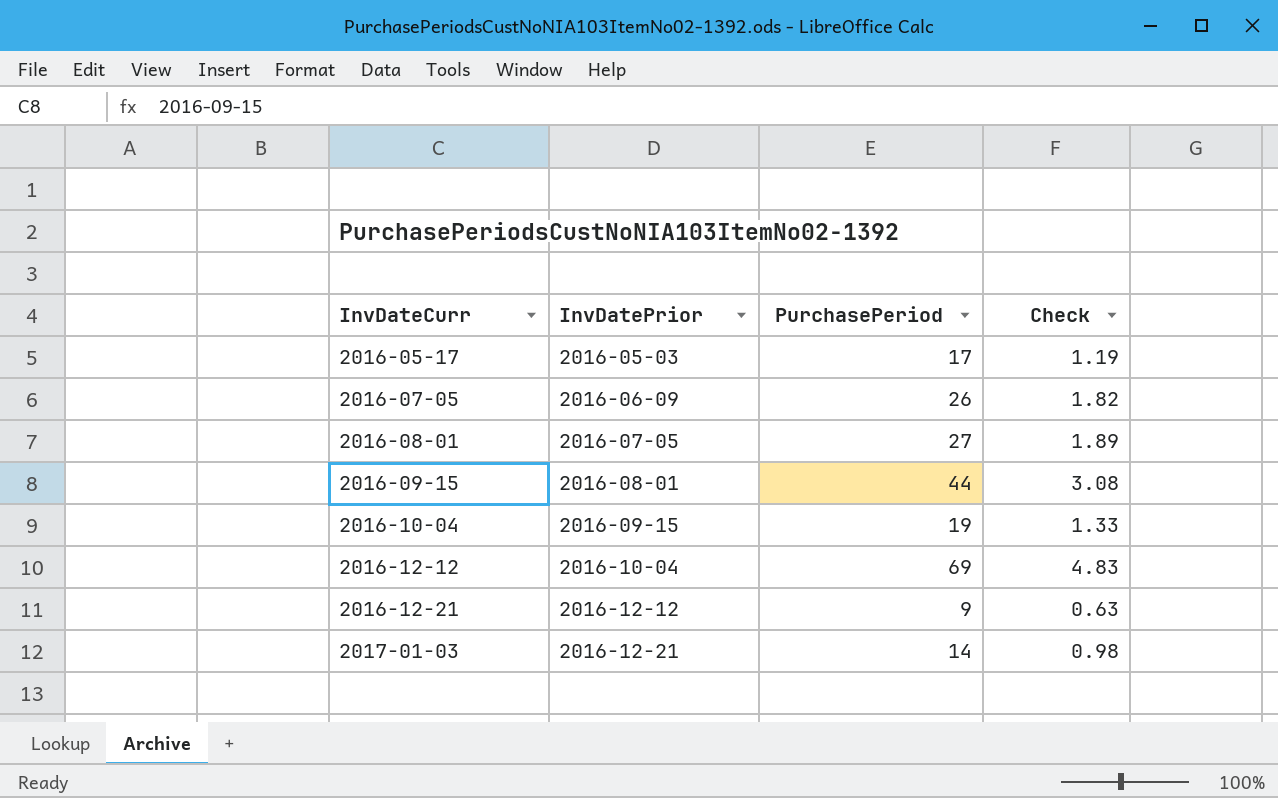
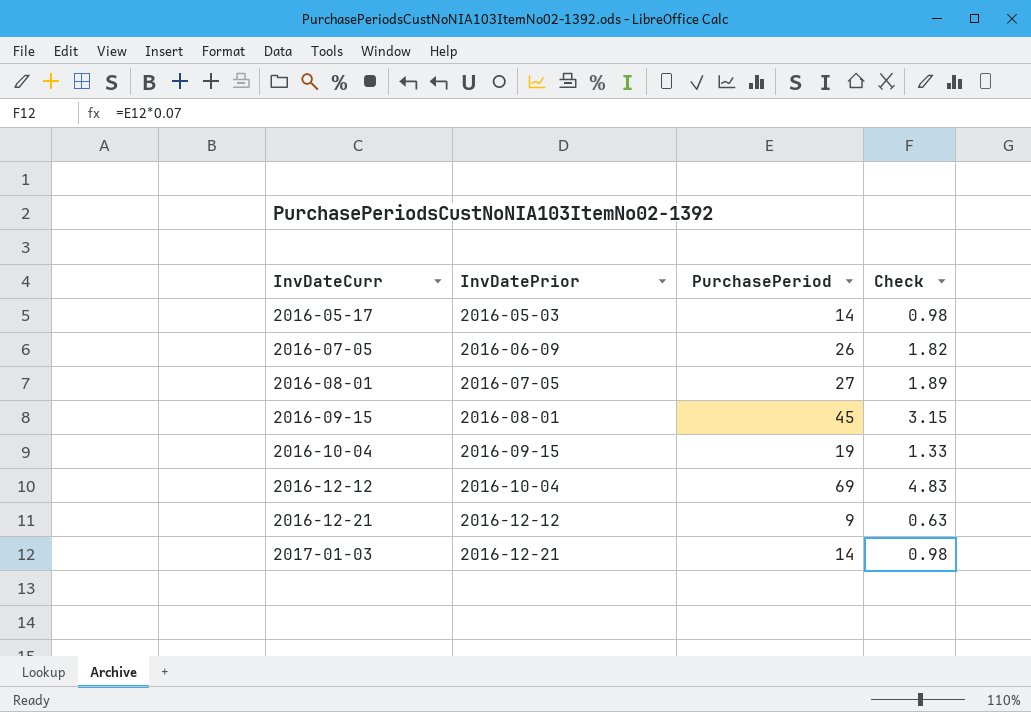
2016-05-17 | PurchasePeriod: 17 -> 14
2016-05-17 | Check: 1.19 -> 0.98
2016-09-15 | PurchasePeriod: 44 -> 45
2016-09-15 | Check: 3.08 -> 3.15

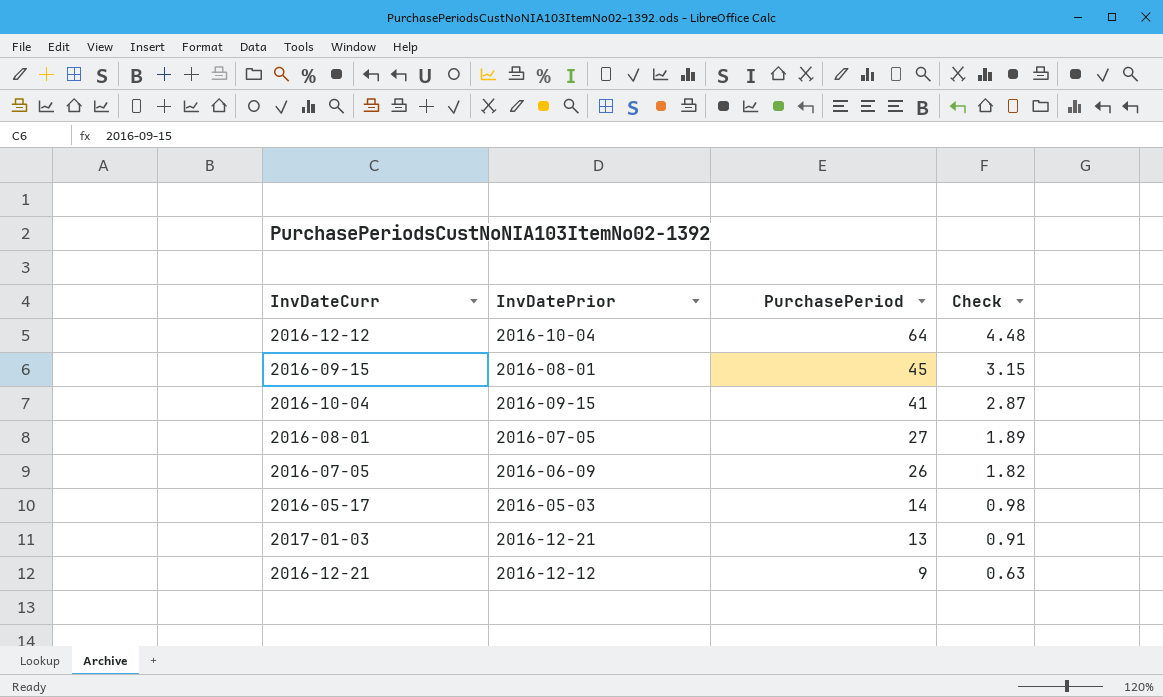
row order: InvDateCurr ascending -> PurchasePeriod descending
2016-12-12 | PurchasePeriod: 69 -> 64
2016-12-12 | Check: 4.83 -> 4.48
2016-10-04 | PurchasePeriod: 19 -> 41
2016-10-04 | Check: 1.33 -> 2.87
2017-01-03 | PurchasePeriod: 14 -> 13
2017-01-03 | Check: 0.98 -> 0.91

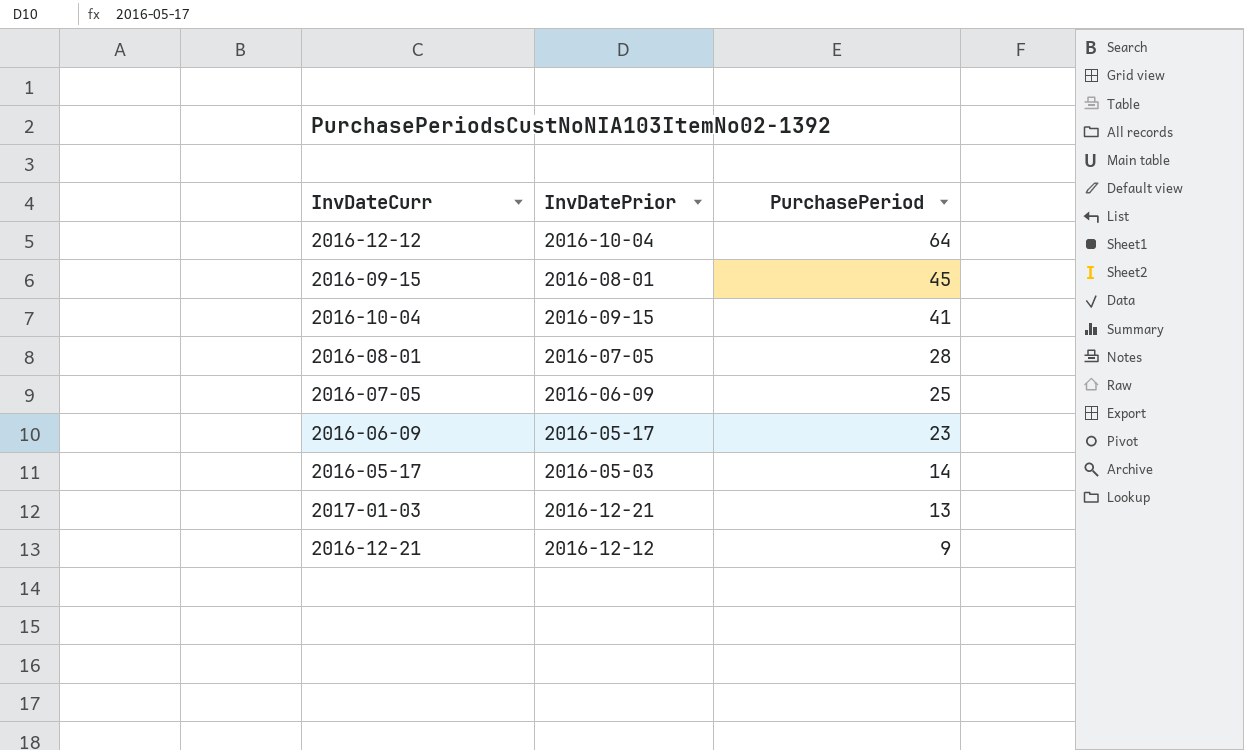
column Check | formula: [PurchasePeriod] * 0.07 -> none
2016-08-01 | PurchasePeriod: 27 -> 28
2016-07-05 | PurchasePeriod: 26 -> 25
row 2016-06-09: none -> 2016-05-17 | 23

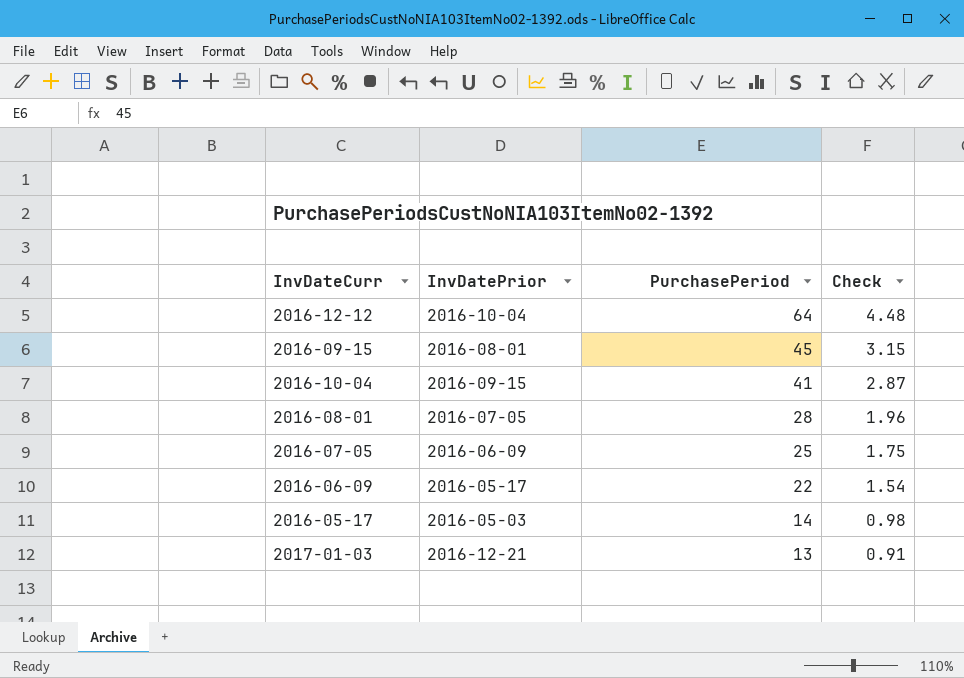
column Check | formula: none -> [PurchasePeriod] * 0.07
row 2016-12-21: 2016-12-12 | 9 -> none
2016-06-09 | PurchasePeriod: 23 -> 22

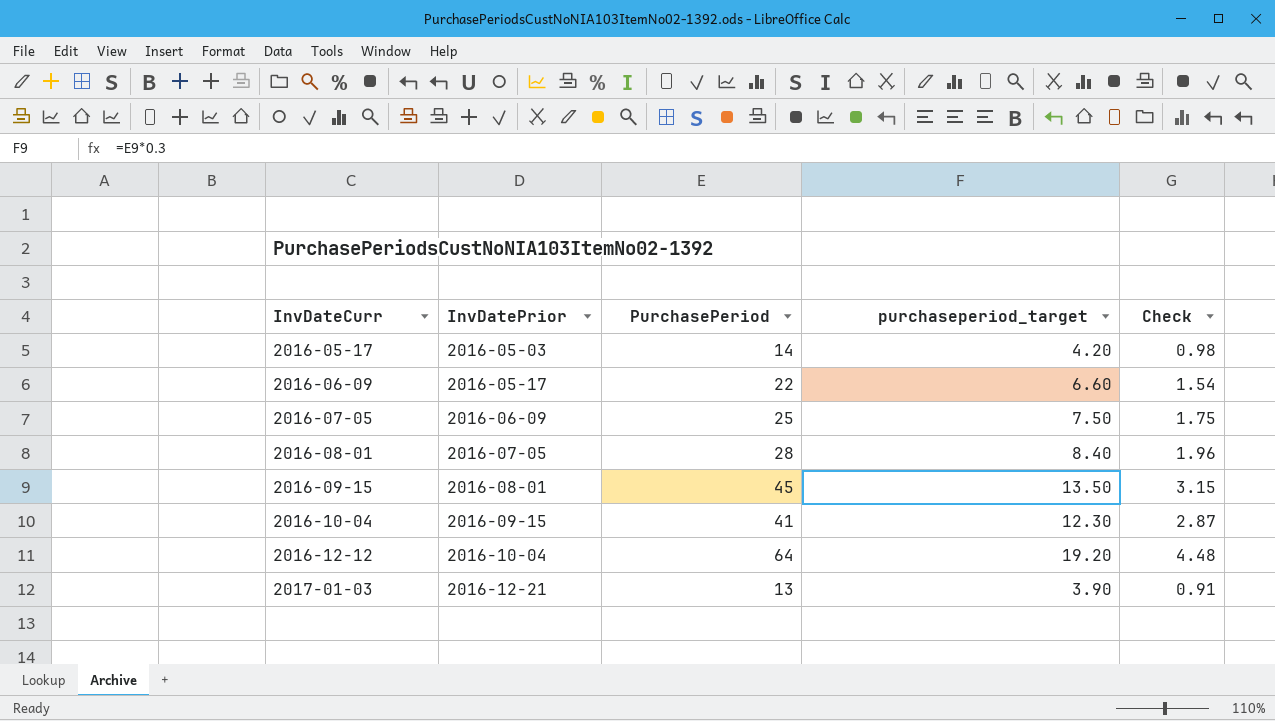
row order: PurchasePeriod descending -> InvDateCurr ascending
column purchaseperiod_target | formula: none -> [PurchasePeriod] * 0.3

